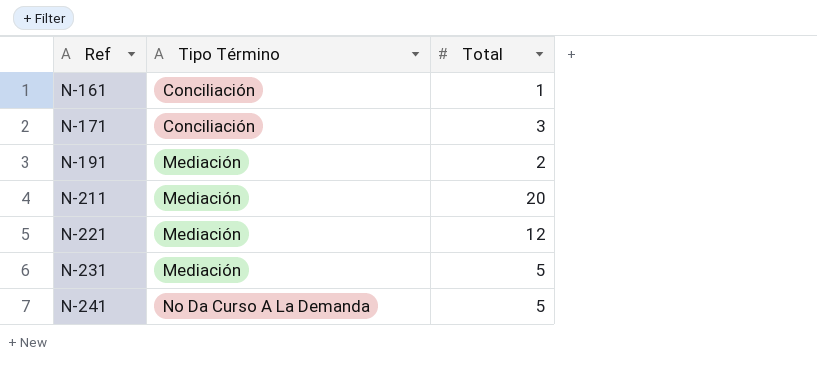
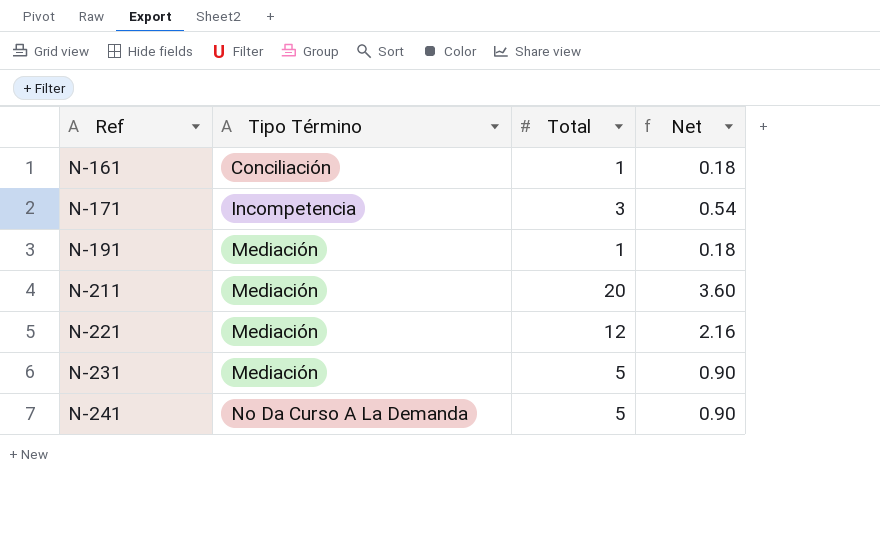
column Net | formula: none -> [Total] * 0.18
N-171 | Tipo Término: Conciliación -> Incompetencia
N-191 | Total: 2 -> 1

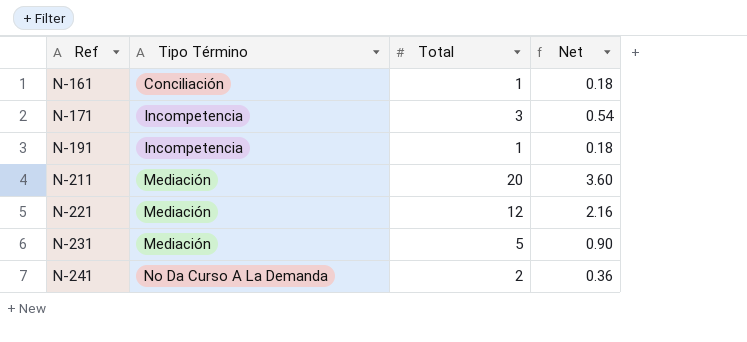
N-191 | Tipo Término: Mediación -> Incompetencia
N-241 | Total: 5 -> 2
N-241 | Net: 0.90 -> 0.36

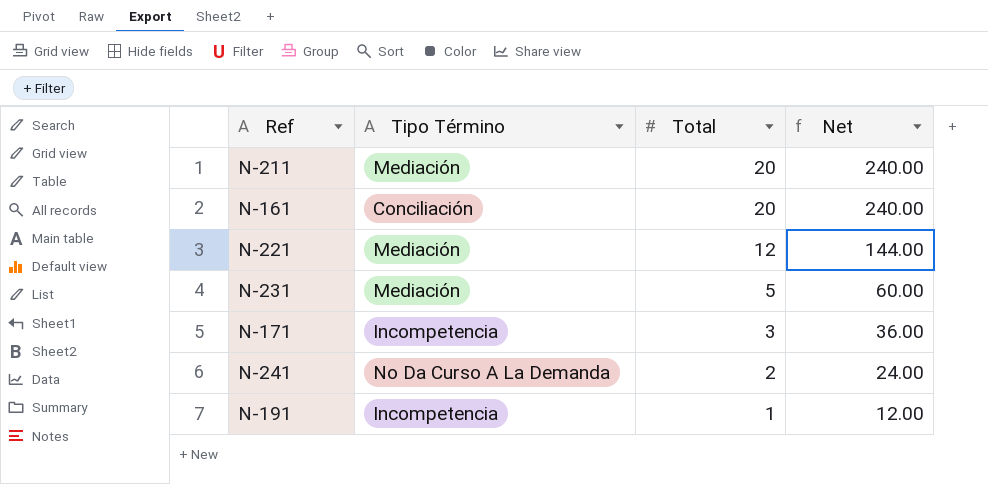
row order: Ref ascending -> Total descending
column Net | formula: [Total] * 0.18 -> [Total] * 12
N-161 | Total: 1 -> 20

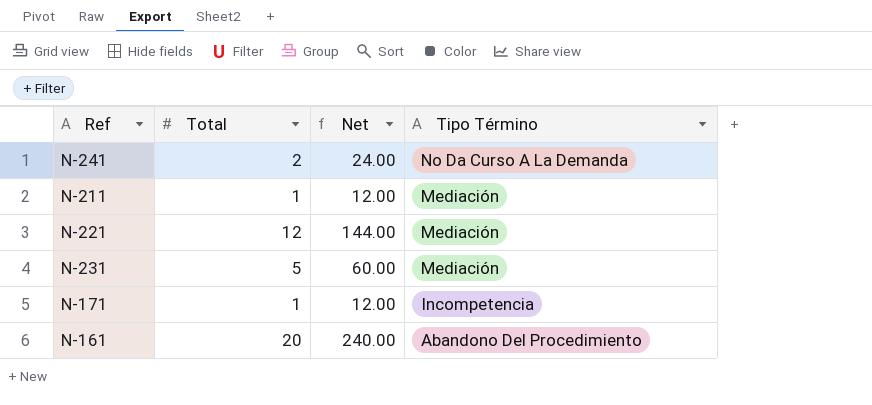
row order: Total descending -> Tipo Término descending
column Tipo Término | position: 2 -> 4
row N-191: Incompetencia | 1 | 12.00 -> none
N-211 | Total: 20 -> 1
N-211 | Net: 240.00 -> 12.00
N-171 | Total: 3 -> 1
N-171 | Net: 36.00 -> 12.00
N-161 | Tipo Término: Conciliación -> Abandono Del Procedimiento

